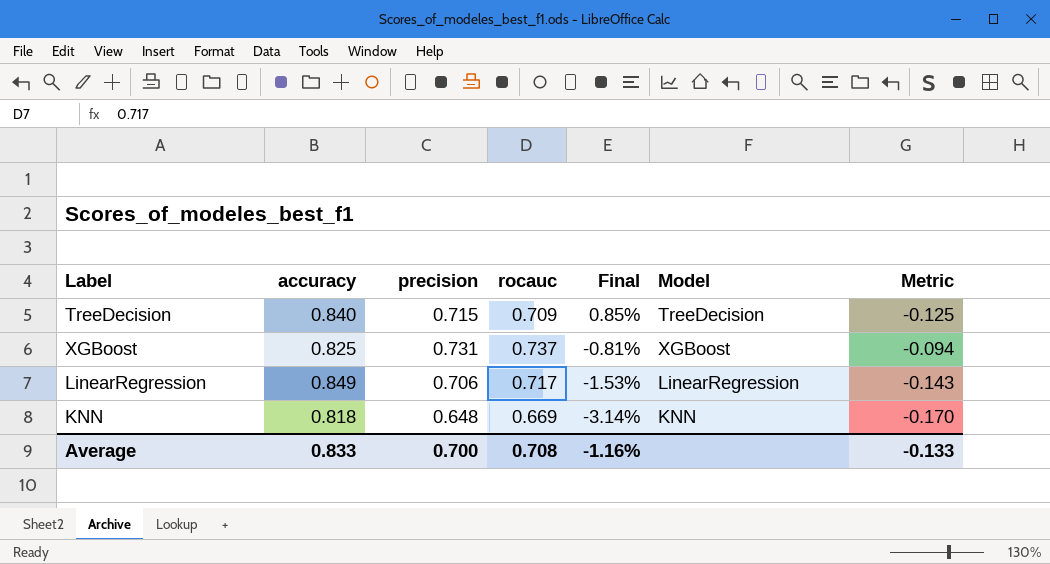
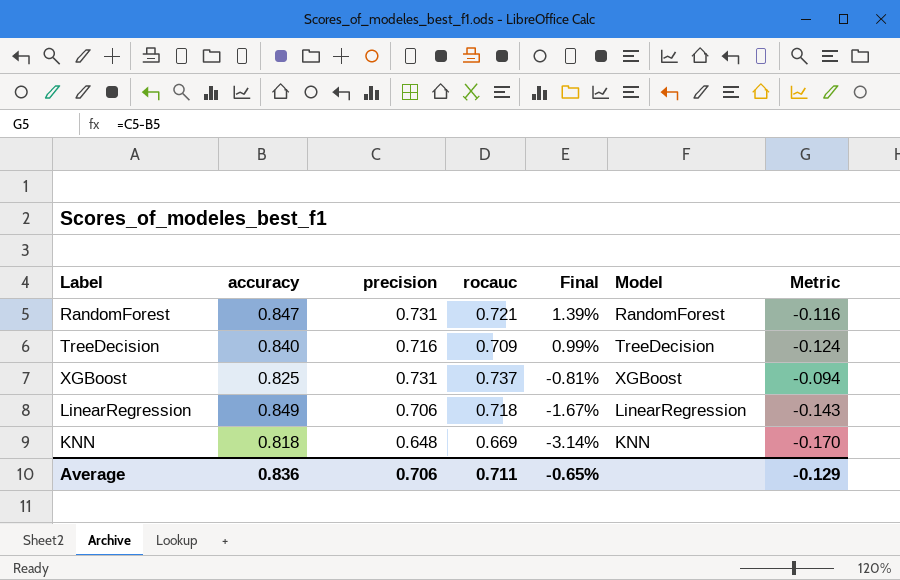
row RandomForest: none -> 0.847 | 0.731 | 0.721 | 1.39% | RandomForest | -0.116
TreeDecision | precision: 0.715 -> 0.716
TreeDecision | Final: 0.85% -> 0.99%
TreeDecision | Metric: -0.125 -> -0.124
LinearRegression | rocauc: 0.717 -> 0.718
LinearRegression | Final: -1.53% -> -1.67%
Average | accuracy: 0.833 -> 0.836
Average | precision: 0.700 -> 0.706
Average | rocauc: 0.708 -> 0.711
Average | Final: -1.16% -> -0.65%
Average | Metric: -0.133 -> -0.129

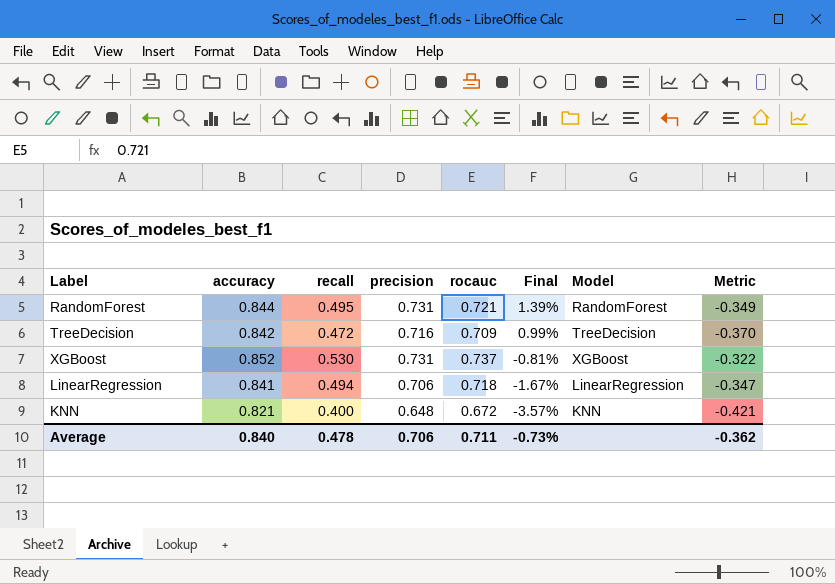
column recall | position: none -> 3
column Metric | formula: [precision] - [accuracy] -> [recall] - [accuracy]
RandomForest | accuracy: 0.847 -> 0.844
TreeDecision | accuracy: 0.840 -> 0.842
XGBoost | accuracy: 0.825 -> 0.852
LinearRegression | accuracy: 0.849 -> 0.841
KNN | accuracy: 0.818 -> 0.821
KNN | rocauc: 0.669 -> 0.672
KNN | Final: -3.14% -> -3.57%
Average | accuracy: 0.836 -> 0.840
Average | Final: -0.65% -> -0.73%
Average | Metric: -0.129 -> -0.362

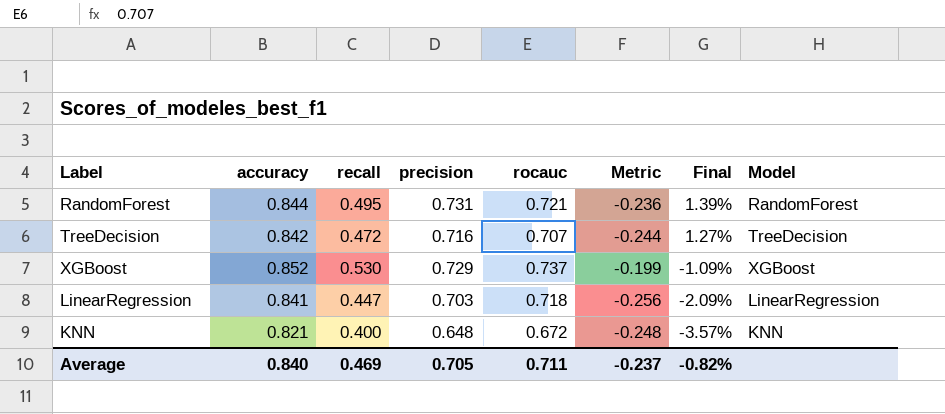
column Metric | formula: [recall] - [accuracy] -> [recall] - [precision]
column Metric | position: 8 -> 6
TreeDecision | rocauc: 0.709 -> 0.707
TreeDecision | Final: 0.99% -> 1.27%
XGBoost | precision: 0.731 -> 0.729
XGBoost | Final: -0.81% -> -1.09%
LinearRegression | recall: 0.494 -> 0.447
LinearRegression | precision: 0.706 -> 0.703
LinearRegression | Final: -1.67% -> -2.09%
Average | recall: 0.478 -> 0.469
Average | precision: 0.706 -> 0.705
Average | Metric: -0.362 -> -0.237
Average | Final: -0.73% -> -0.82%

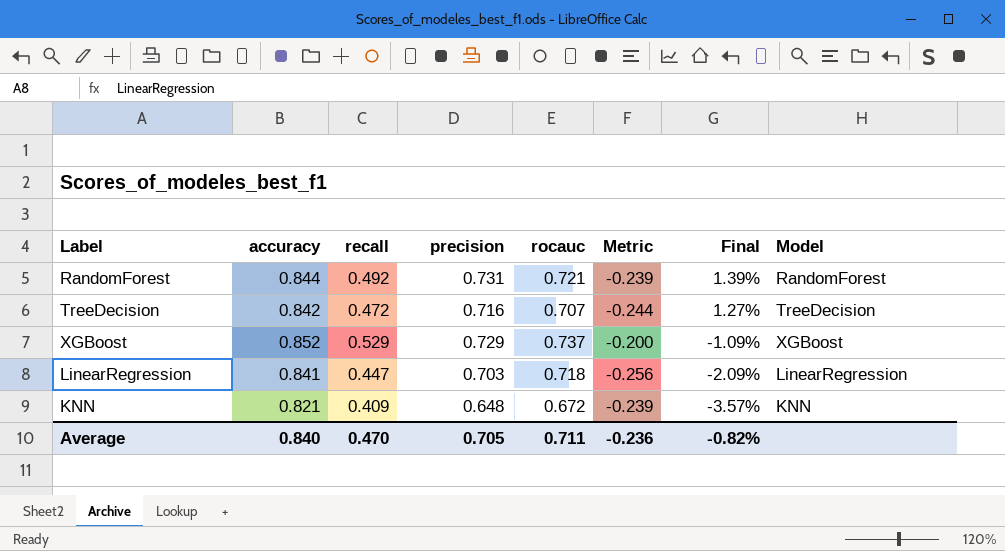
RandomForest | recall: 0.495 -> 0.492
RandomForest | Metric: -0.236 -> -0.239
XGBoost | recall: 0.530 -> 0.529
XGBoost | Metric: -0.199 -> -0.200
KNN | recall: 0.400 -> 0.409
KNN | Metric: -0.248 -> -0.239
Average | recall: 0.469 -> 0.470
Average | Metric: -0.237 -> -0.236

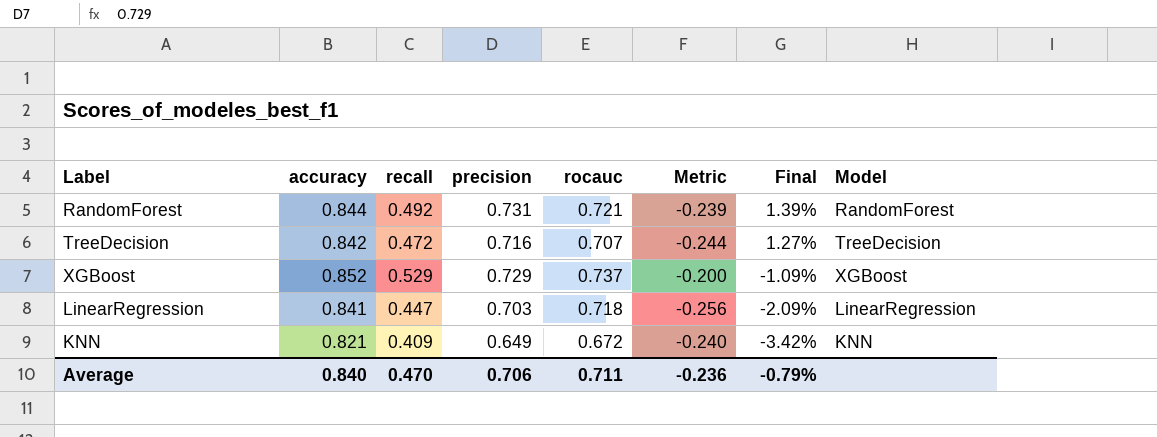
KNN | precision: 0.648 -> 0.649
KNN | Metric: -0.239 -> -0.240
KNN | Final: -3.57% -> -3.42%
Average | precision: 0.705 -> 0.706
Average | Final: -0.82% -> -0.79%

